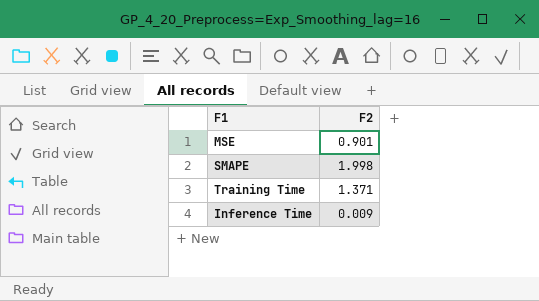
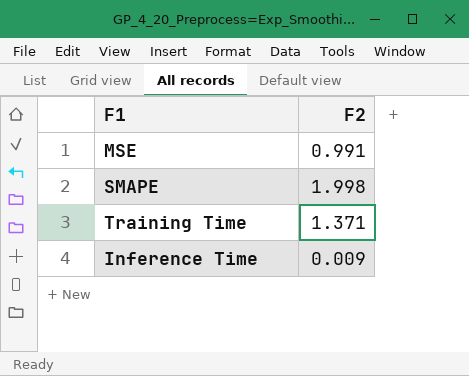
MSE | F2: 0.901 -> 0.991

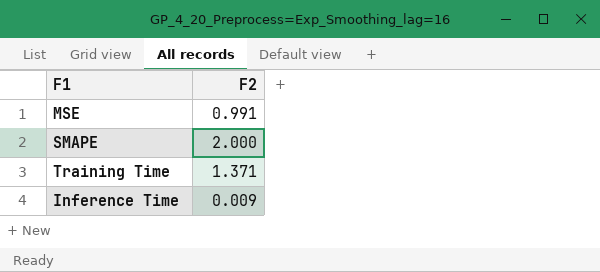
SMAPE | F2: 1.998 -> 2.000

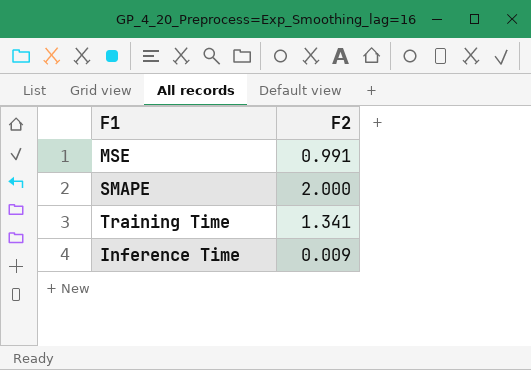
Training Time | F2: 1.371 -> 1.341

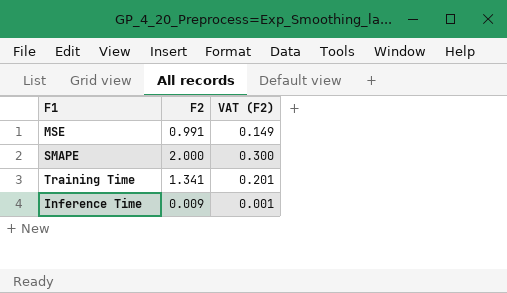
column VAT (F2) | formula: none -> [F2] * 0.15

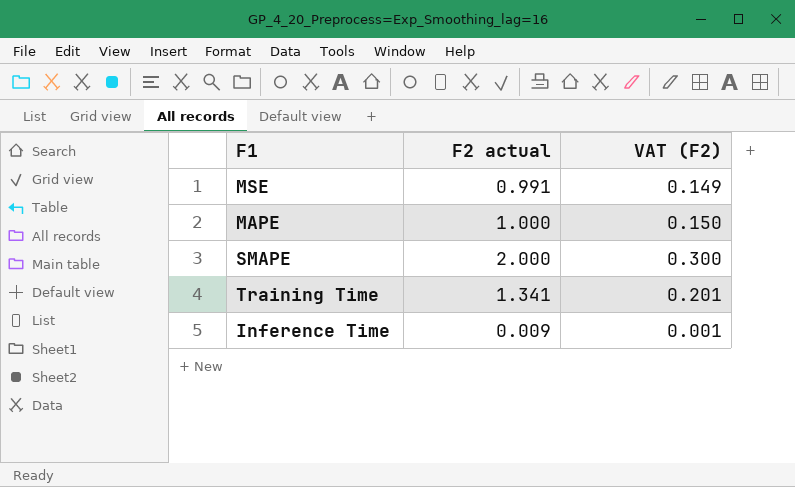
column name: F2 -> F2 actual
row MAPE: none -> 1.000 | 0.150

